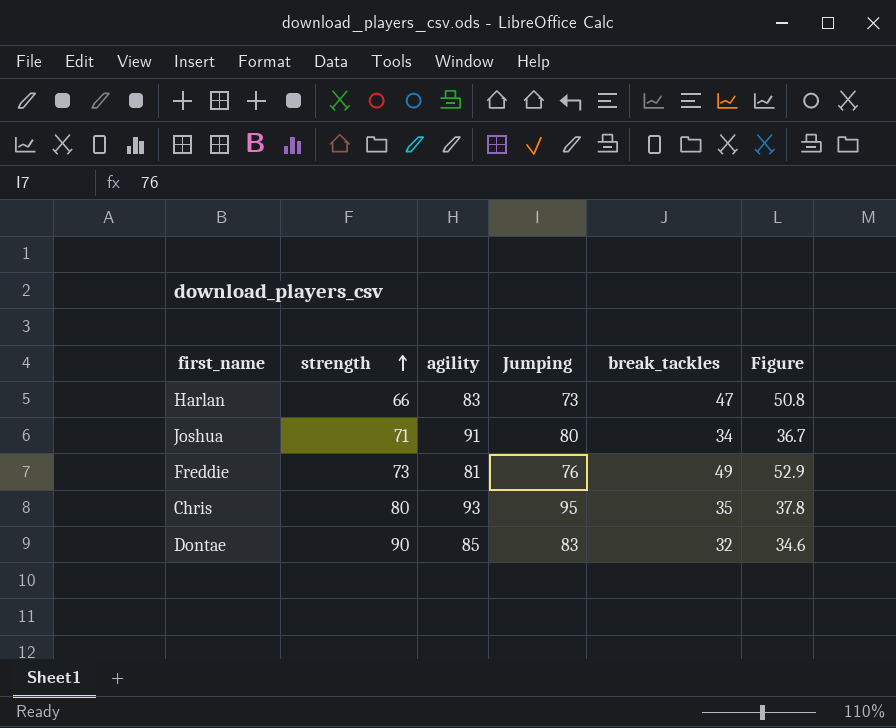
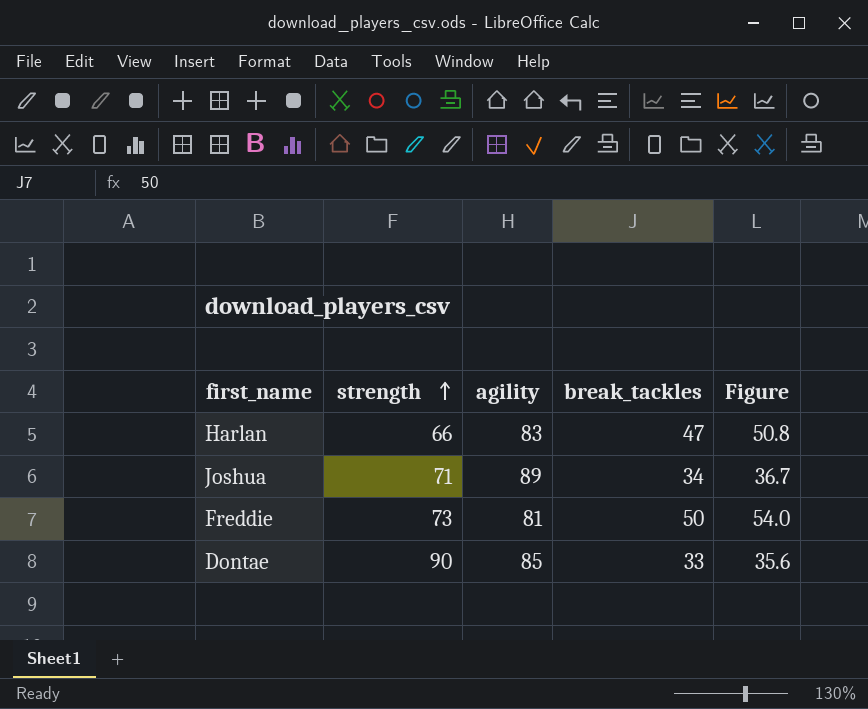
column Jumping | position: 4 -> none
row Chris: 80 | 93 | 95 | 35 | 37.8 -> none
Joshua | agility: 91 -> 89
Freddie | break_tackles: 49 -> 50
Freddie | Figure: 52.9 -> 54.0
Dontae | break_tackles: 32 -> 33
Dontae | Figure: 34.6 -> 35.6

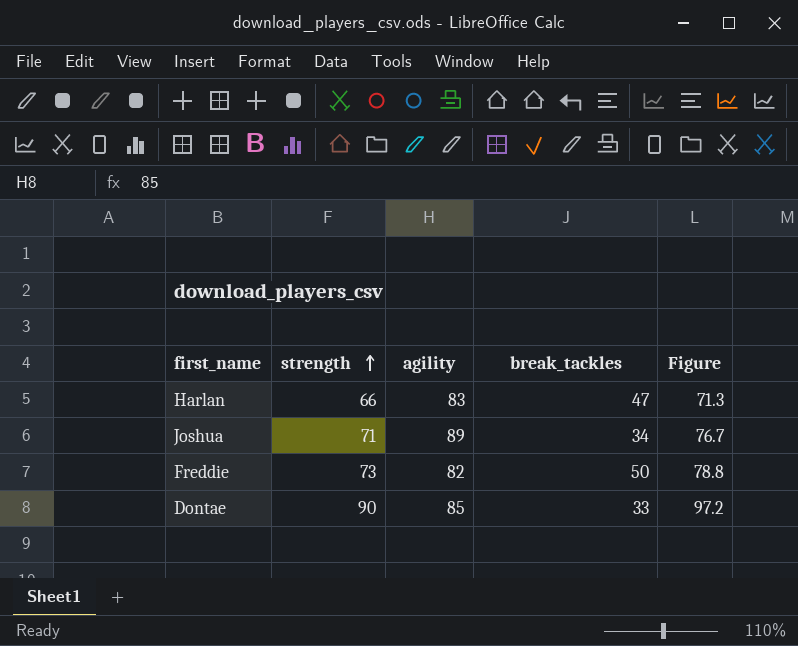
column Figure | formula: [break_tackles] * 1.08 -> [strength] * 1.08
Freddie | agility: 81 -> 82

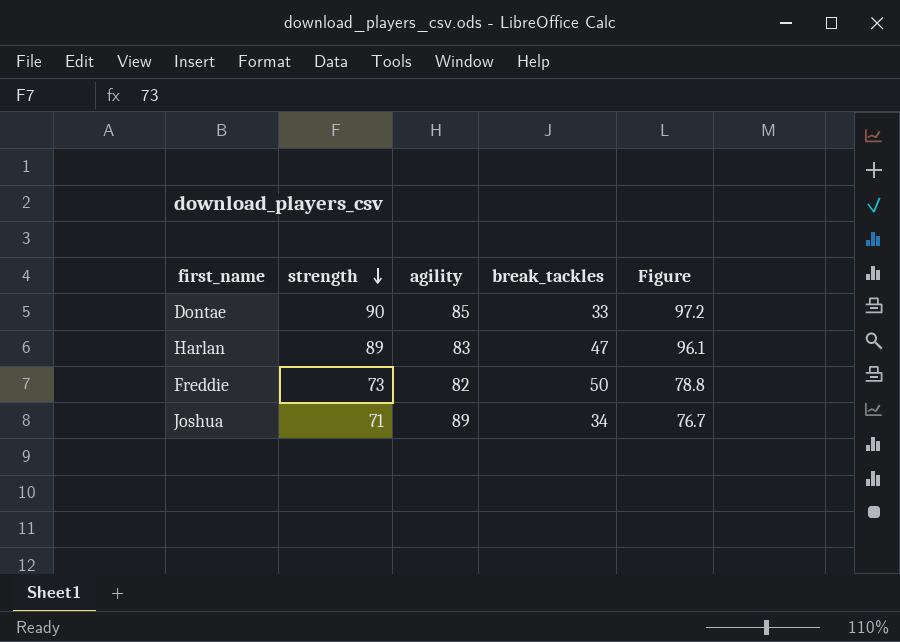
row order: strength ascending -> strength descending
Harlan | strength: 66 -> 89
Harlan | Figure: 71.3 -> 96.1

